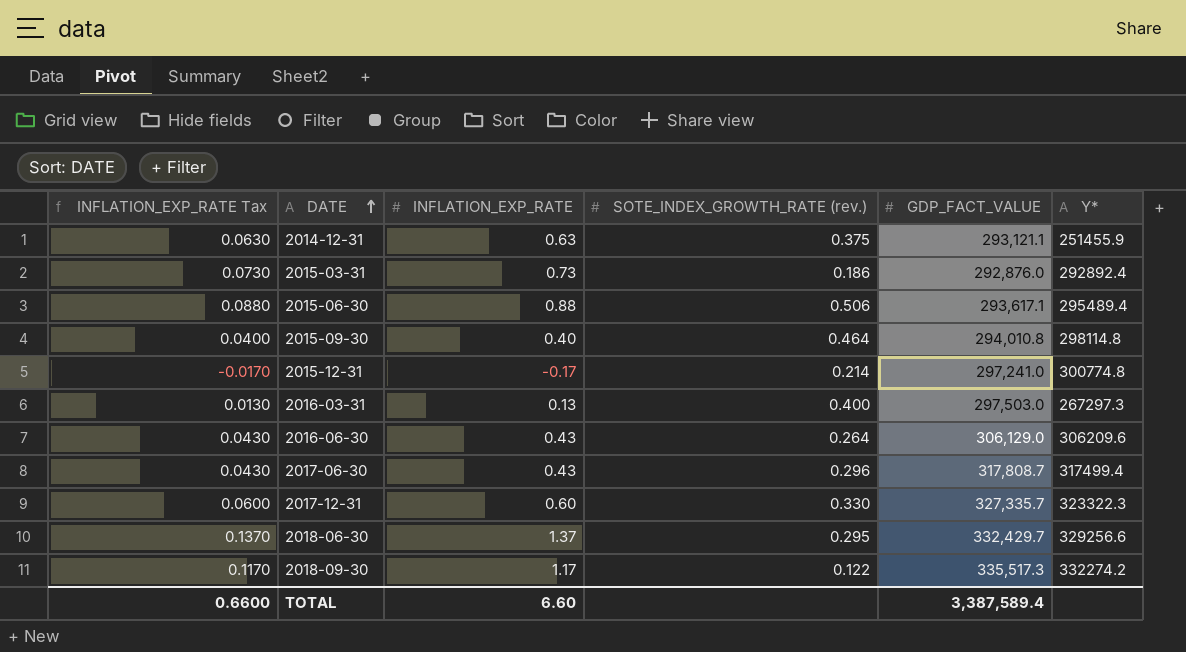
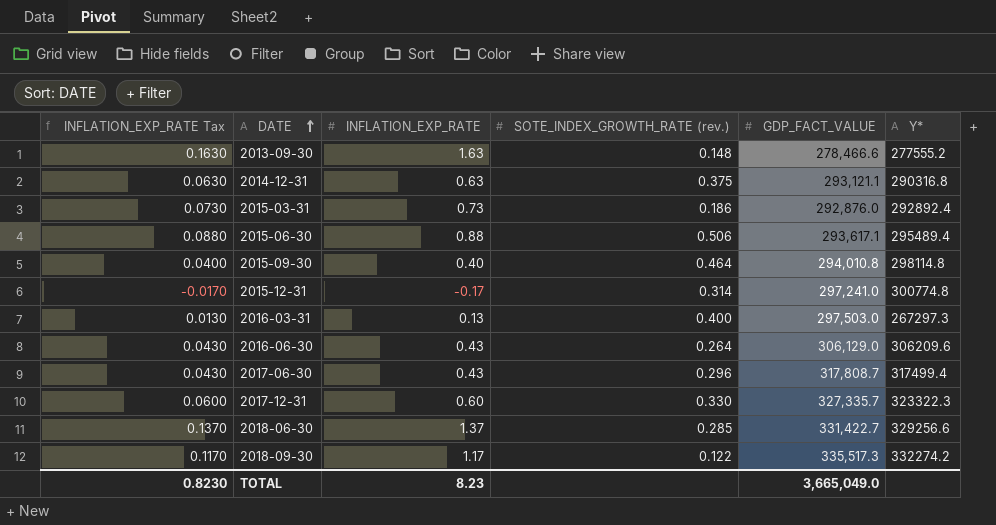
row 2013-09-30: none -> 0.1630 | 1.63 | 0.148 | 278,466.6 | 277555.2
2014-12-31 | Y*: 251455.9 -> 290316.8
2015-12-31 | SOTE_INDEX_GROWTH_RATE (rev.): 0.214 -> 0.314
2018-06-30 | SOTE_INDEX_GROWTH_RATE (rev.): 0.295 -> 0.285
2018-06-30 | GDP_FACT_VALUE: 332,429.7 -> 331,422.7
TOTAL | INFLATION_EXP_RATE Tax: 0.6600 -> 0.8230
TOTAL | INFLATION_EXP_RATE: 6.60 -> 8.23
TOTAL | GDP_FACT_VALUE: 3,387,589.4 -> 3,665,049.0

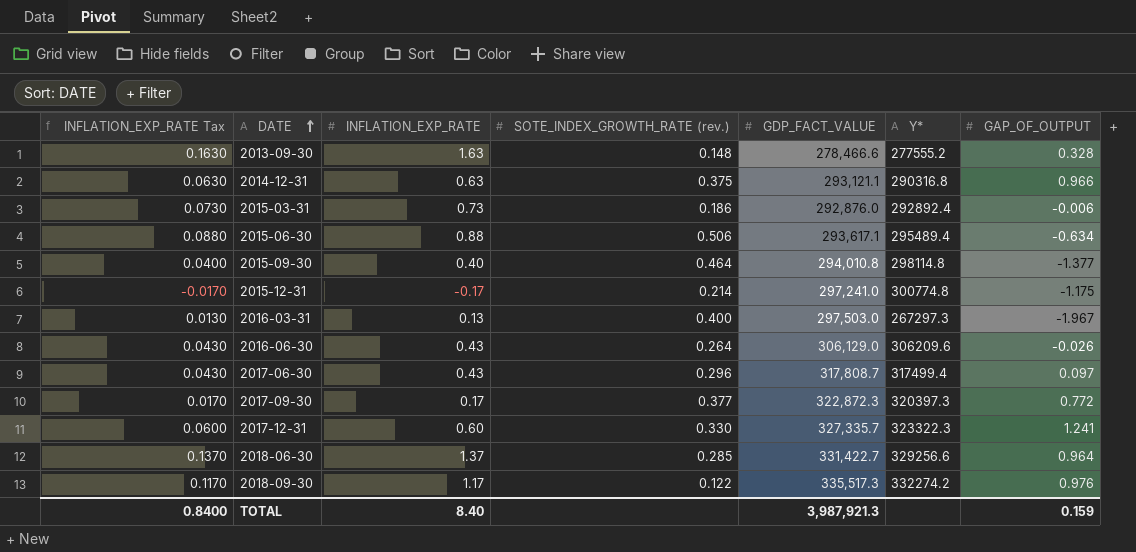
column GAP_OF_OUTPUT | position: none -> 7
2015-12-31 | SOTE_INDEX_GROWTH_RATE (rev.): 0.314 -> 0.214
row 2017-09-30: none -> 0.0170 | 0.17 | 0.377 | 322,872.3 | 320397.3 | 0.772
TOTAL | INFLATION_EXP_RATE Tax: 0.8230 -> 0.8400
TOTAL | INFLATION_EXP_RATE: 8.23 -> 8.40
TOTAL | GDP_FACT_VALUE: 3,665,049.0 -> 3,987,921.3

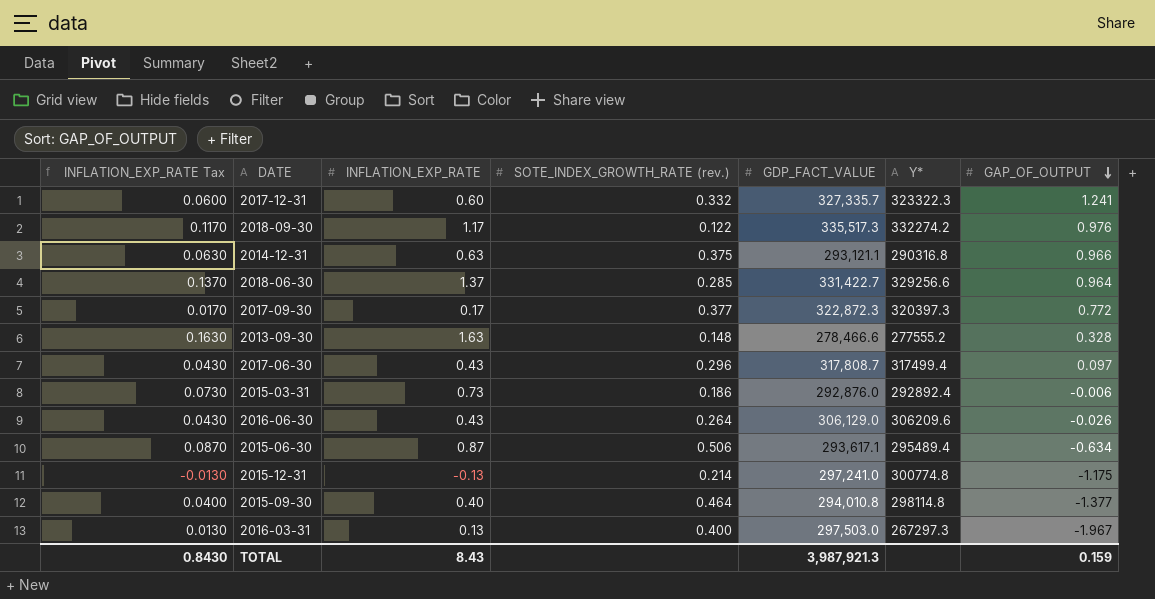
row order: DATE ascending -> GAP_OF_OUTPUT descending
2017-12-31 | SOTE_INDEX_GROWTH_RATE (rev.): 0.330 -> 0.332
2015-06-30 | INFLATION_EXP_RATE Tax: 0.0880 -> 0.0870
2015-06-30 | INFLATION_EXP_RATE: 0.88 -> 0.87
2015-12-31 | INFLATION_EXP_RATE Tax: -0.0170 -> -0.0130
2015-12-31 | INFLATION_EXP_RATE: -0.17 -> -0.13
TOTAL | INFLATION_EXP_RATE Tax: 0.8400 -> 0.8430
TOTAL | INFLATION_EXP_RATE: 8.40 -> 8.43

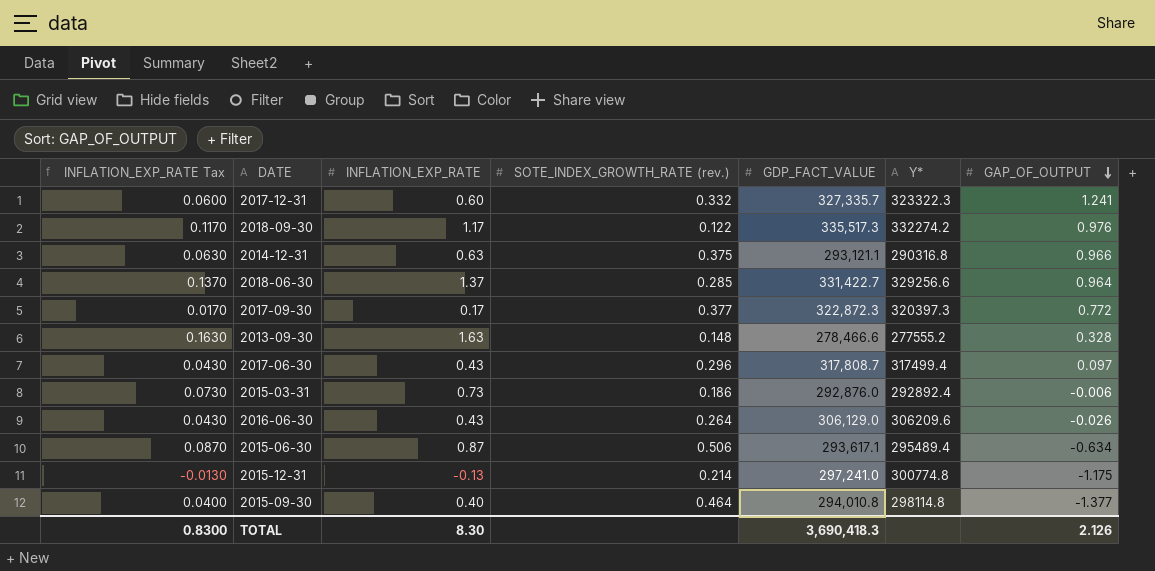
row 2016-03-31: 0.0130 | 0.13 | 0.400 | 297,503.0 | 267297.3 | -1.967 -> none
TOTAL | INFLATION_EXP_RATE Tax: 0.8430 -> 0.8300
TOTAL | INFLATION_EXP_RATE: 8.43 -> 8.30
TOTAL | GDP_FACT_VALUE: 3,987,921.3 -> 3,690,418.3
TOTAL | GAP_OF_OUTPUT: 0.159 -> 2.126

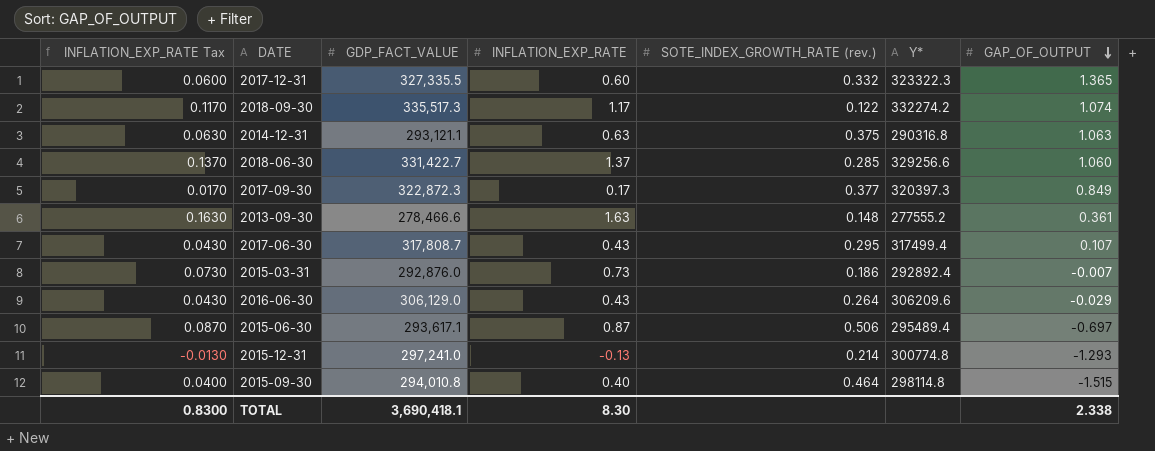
column GDP_FACT_VALUE | position: 5 -> 3
2017-12-31 | GDP_FACT_VALUE: 327,335.7 -> 327,335.5
2017-12-31 | GAP_OF_OUTPUT: 1.241 -> 1.365
2018-09-30 | GAP_OF_OUTPUT: 0.976 -> 1.074
2014-12-31 | GAP_OF_OUTPUT: 0.966 -> 1.063
2018-06-30 | GAP_OF_OUTPUT: 0.964 -> 1.060
2017-09-30 | GAP_OF_OUTPUT: 0.772 -> 0.849
2013-09-30 | GAP_OF_OUTPUT: 0.328 -> 0.361
2017-06-30 | SOTE_INDEX_GROWTH_RATE (rev.): 0.296 -> 0.295
2017-06-30 | GAP_OF_OUTPUT: 0.097 -> 0.107
2015-03-31 | GAP_OF_OUTPUT: -0.006 -> -0.007
2016-06-30 | GAP_OF_OUTPUT: -0.026 -> -0.029
2015-06-30 | GAP_OF_OUTPUT: -0.634 -> -0.697
2015-12-31 | GAP_OF_OUTPUT: -1.175 -> -1.293
2015-09-30 | GAP_OF_OUTPUT: -1.377 -> -1.515
TOTAL | GDP_FACT_VALUE: 3,690,418.3 -> 3,690,418.1
TOTAL | GAP_OF_OUTPUT: 2.126 -> 2.338

